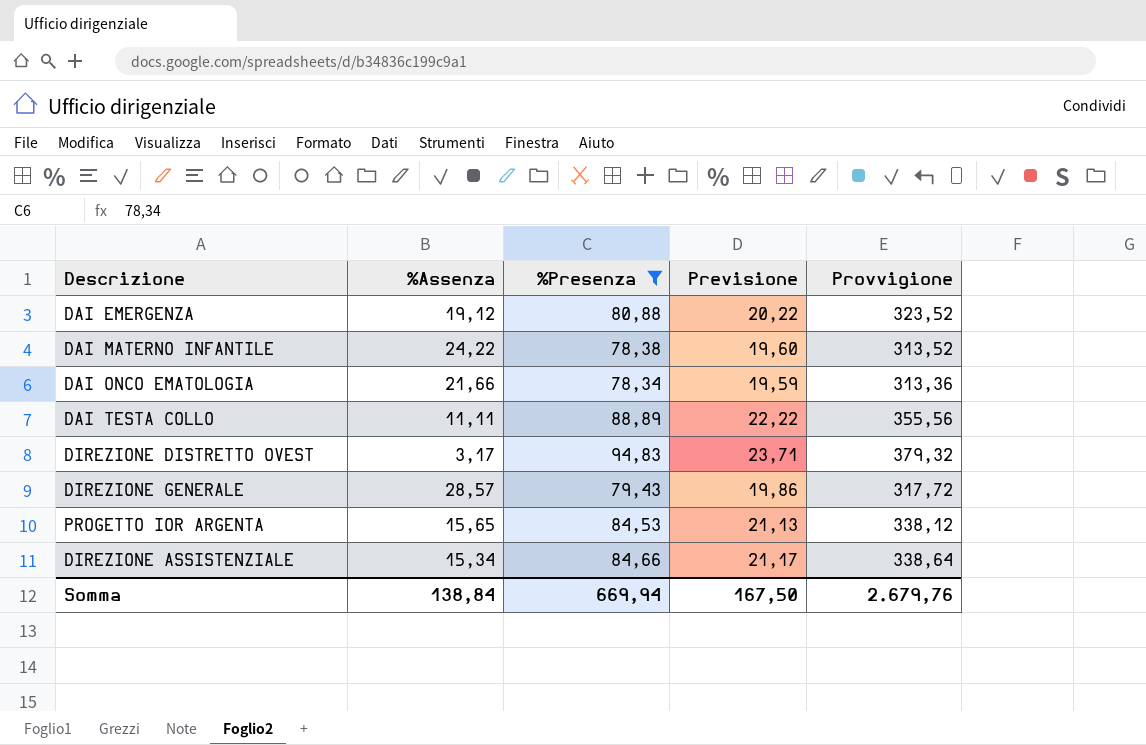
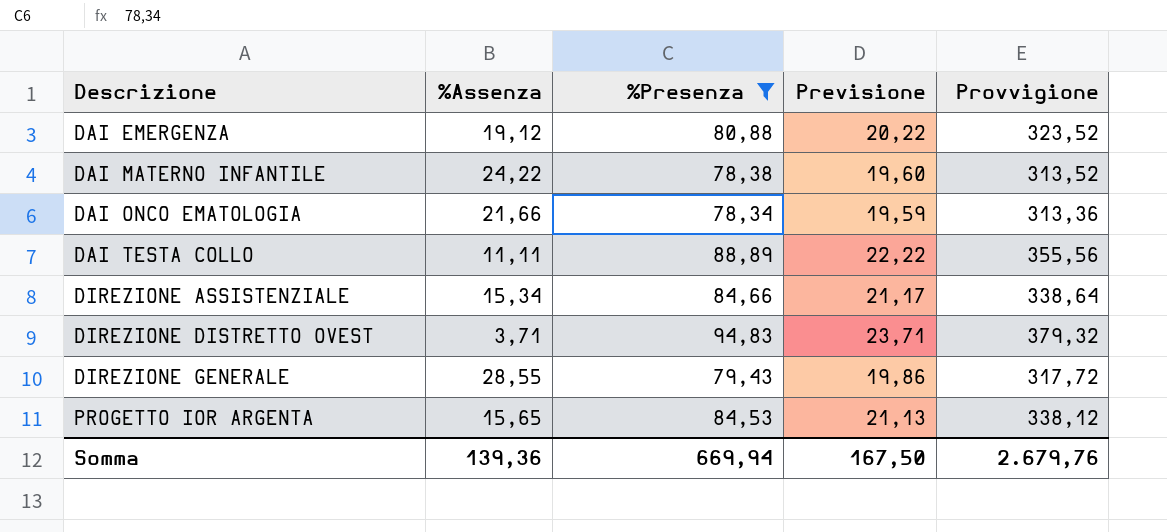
row order: none -> Descrizione ascending
DIREZIONE DISTRETTO OVEST | %Assenza: 3,17 -> 3,71
DIREZIONE GENERALE | %Assenza: 28,57 -> 28,55
Somma | %Assenza: 138,84 -> 139,36

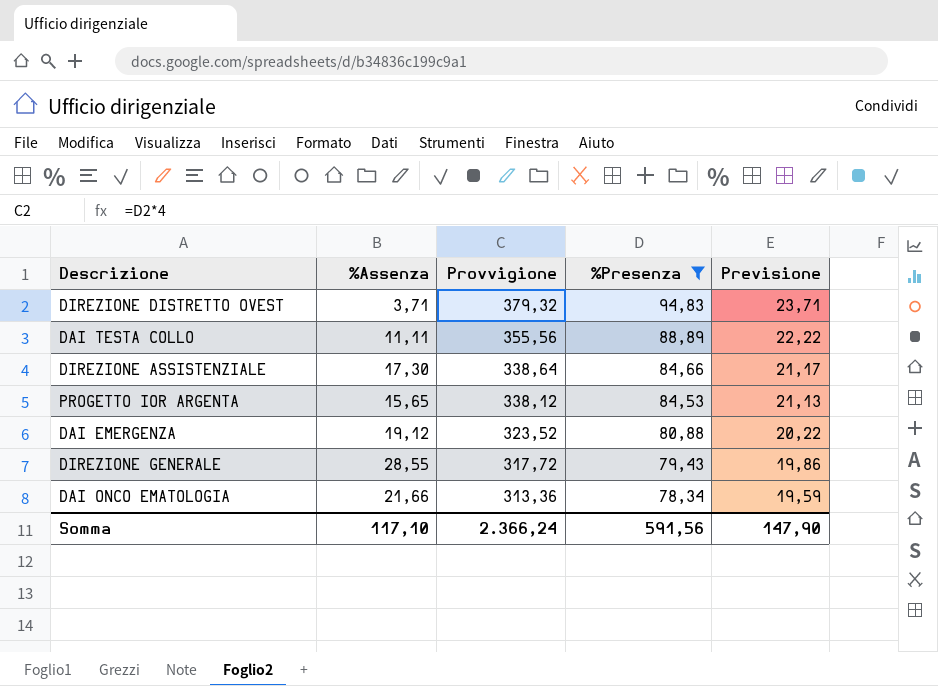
row order: Descrizione ascending -> Provvigione descending
column Provvigione | position: 5 -> 3
row DAI MATERNO INFANTILE: 24,22 | 78,38 | 19,60 | 313,52 -> none
DIREZIONE ASSISTENZIALE | %Assenza: 15,34 -> 17,30
Somma | %Assenza: 139,36 -> 117,10
Somma | Provvigione: 2.679,76 -> 2.366,24
Somma | %Presenza: 669,94 -> 591,56
Somma | Previsione: 167,50 -> 147,90

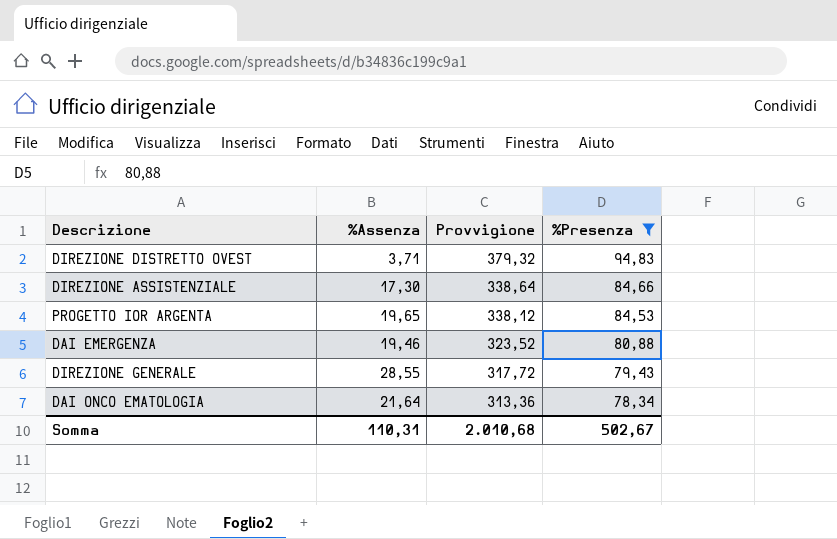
column Previsione | formula: [%Presenza] * 0,25 -> none
row DAI TESTA COLLO: 11,11 | 355,56 | 88,89 | 22,22 -> none
PROGETTO IOR ARGENTA | %Assenza: 15,65 -> 19,65
DAI EMERGENZA | %Assenza: 19,12 -> 19,46
DAI ONCO EMATOLOGIA | %Assenza: 21,66 -> 21,64
Somma | %Assenza: 117,10 -> 110,31
Somma | Provvigione: 2.366,24 -> 2.010,68
Somma | %Presenza: 591,56 -> 502,67

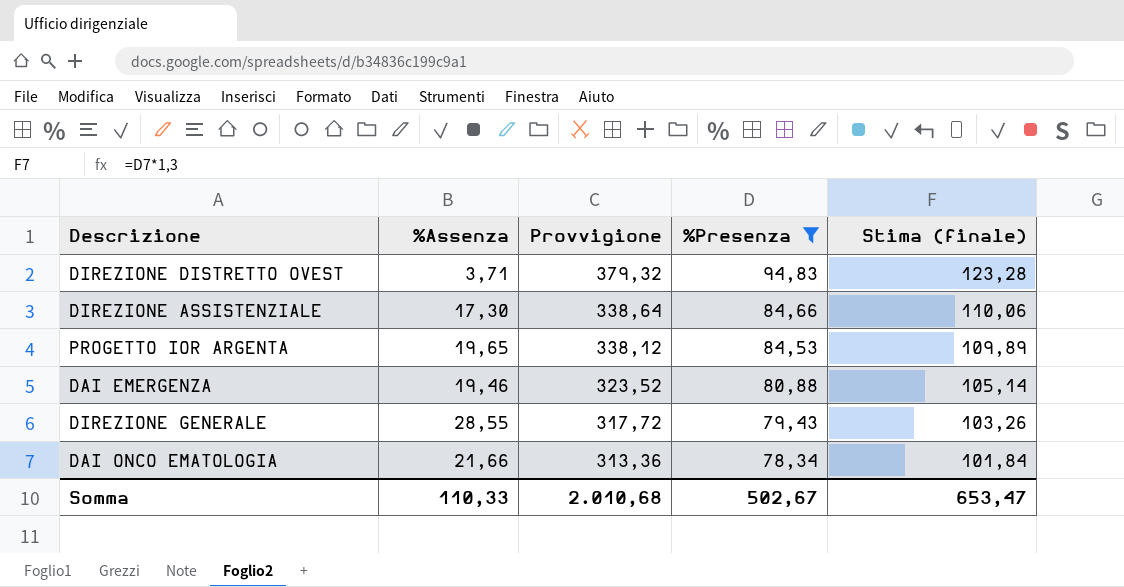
column Stima (finale) | formula: none -> [%Presenza] * 1,3
DAI ONCO EMATOLOGIA | %Assenza: 21,64 -> 21,66
Somma | %Assenza: 110,31 -> 110,33

